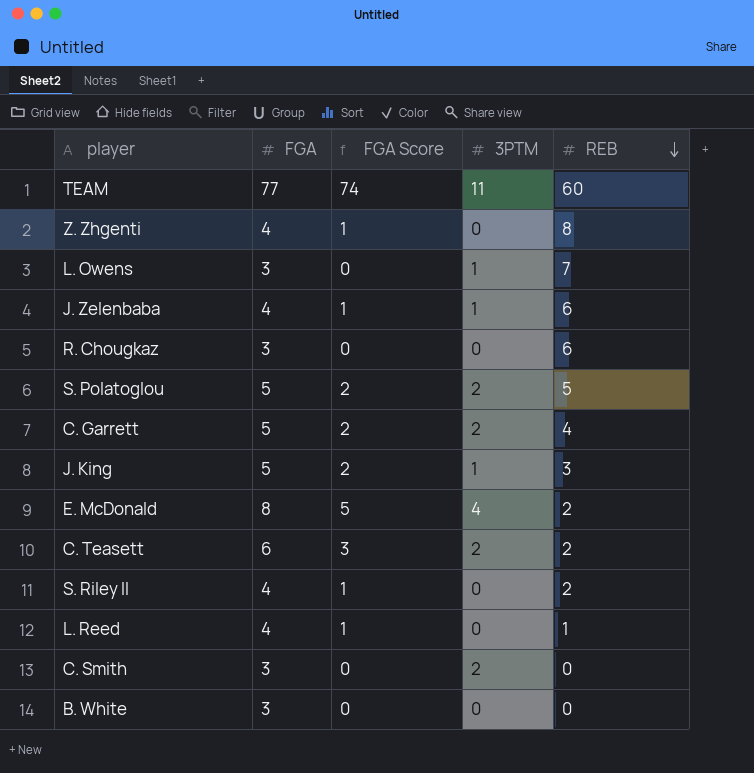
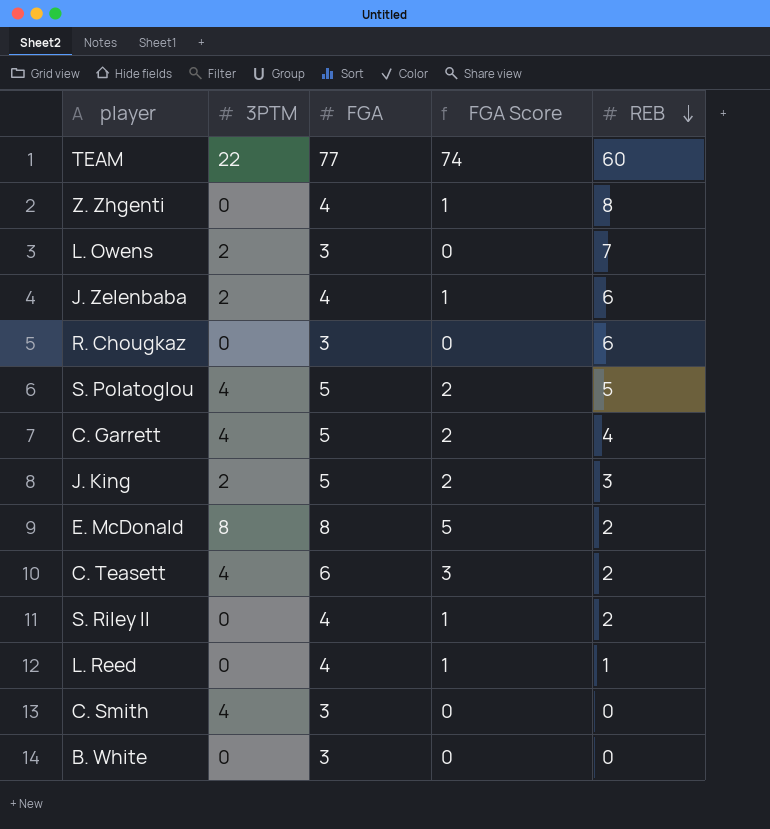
column 3PTM | position: 4 -> 2
TEAM | 3PTM: 11 -> 22
L. Owens | 3PTM: 1 -> 2
J. Zelenbaba | 3PTM: 1 -> 2
S. Polatoglou | 3PTM: 2 -> 4
C. Garrett | 3PTM: 2 -> 4
J. King | 3PTM: 1 -> 2
E. McDonald | 3PTM: 4 -> 8
C. Teasett | 3PTM: 2 -> 4
C. Smith | 3PTM: 2 -> 4

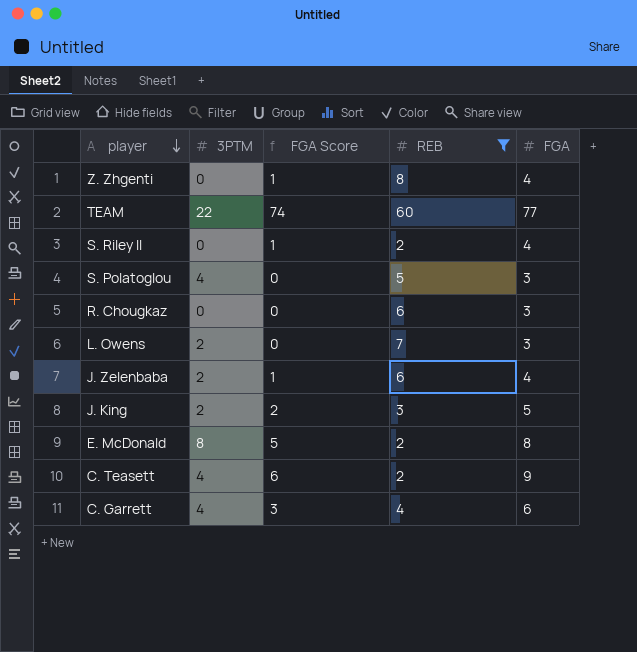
filter: none -> REB >= 2
row order: REB descending -> player descending
column FGA | position: 3 -> 5
S. Polatoglou | FGA Score: 2 -> 0
S. Polatoglou | FGA: 5 -> 3
C. Teasett | FGA Score: 3 -> 6
C. Teasett | FGA: 6 -> 9
C. Garrett | FGA Score: 2 -> 3
C. Garrett | FGA: 5 -> 6

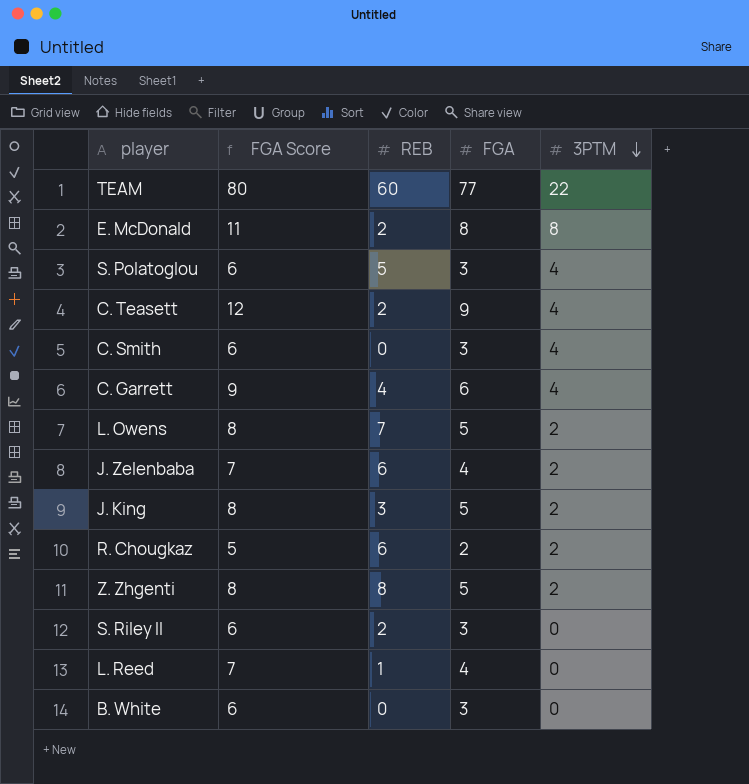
filter: REB >= 2 -> none
row order: player descending -> 3PTM descending
column FGA Score | formula: [FGA] - 3 -> [FGA] + 3
column 3PTM | position: 2 -> 5
L. Owens | FGA: 3 -> 5
R. Chougkaz | FGA: 3 -> 2
R. Chougkaz | 3PTM: 0 -> 2
Z. Zhgenti | FGA: 4 -> 5
Z. Zhgenti | 3PTM: 0 -> 2
S. Riley II | FGA: 4 -> 3

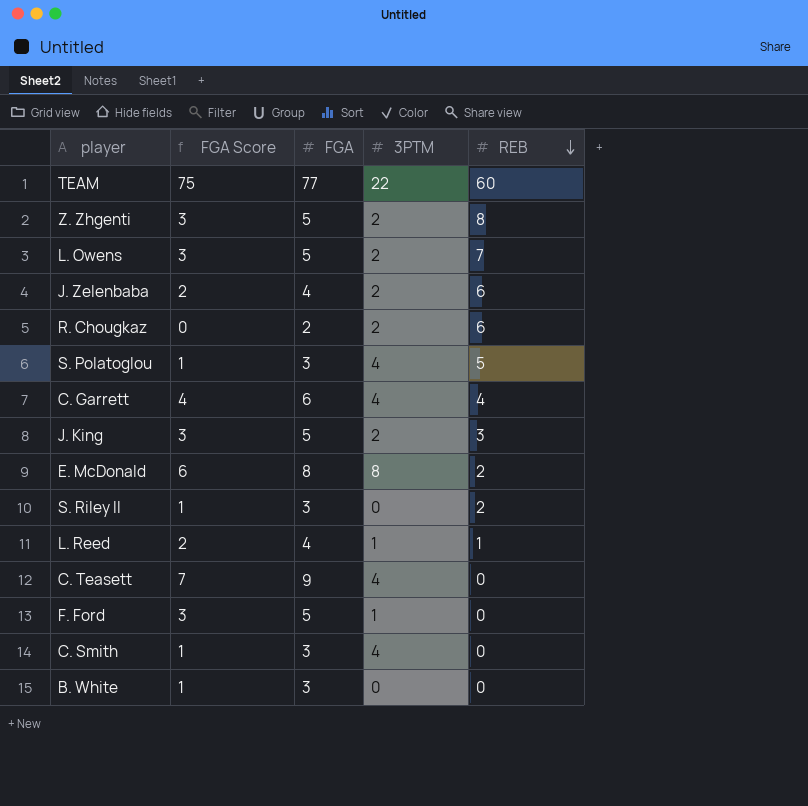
row order: 3PTM descending -> REB descending
column FGA Score | formula: [FGA] + 3 -> [FGA] - 2
column REB | position: 3 -> 5
L. Reed | 3PTM: 0 -> 1
C. Teasett | REB: 2 -> 0
row F. Ford: none -> 3 | 5 | 1 | 0

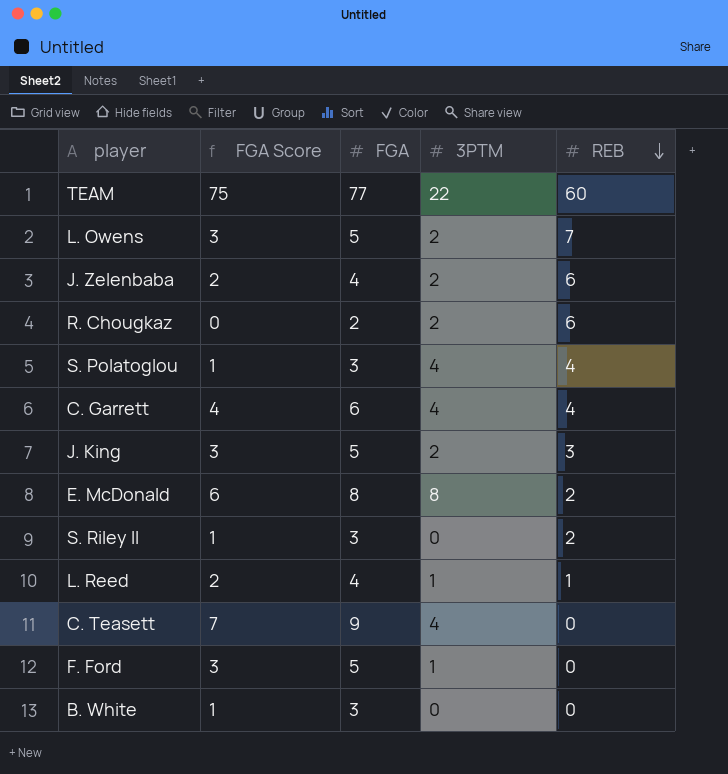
row Z. Zhgenti: 3 | 5 | 2 | 8 -> none
row C. Smith: 1 | 3 | 4 | 0 -> none
S. Polatoglou | REB: 5 -> 4

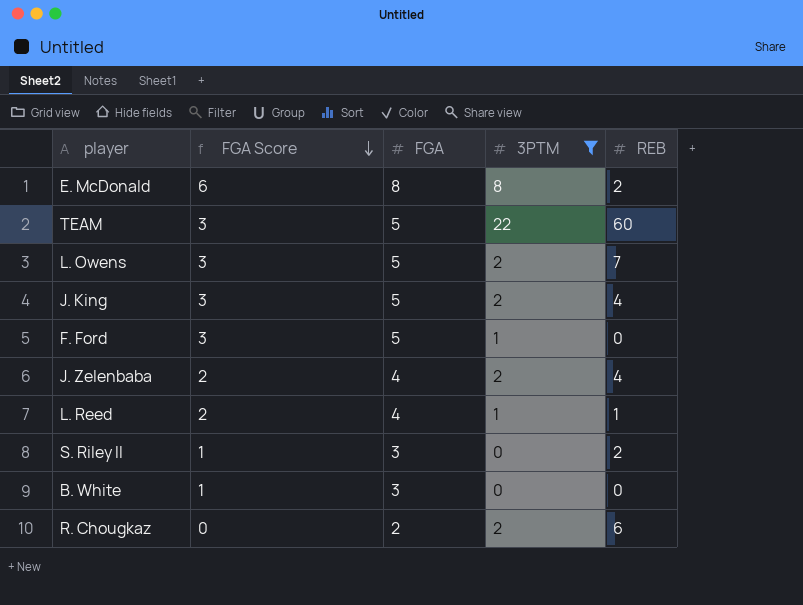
filter: none -> 3PTM != 4
row order: REB descending -> FGA Score descending
TEAM | FGA Score: 75 -> 3
TEAM | FGA: 77 -> 5
J. King | REB: 3 -> 4
J. Zelenbaba | REB: 6 -> 4

